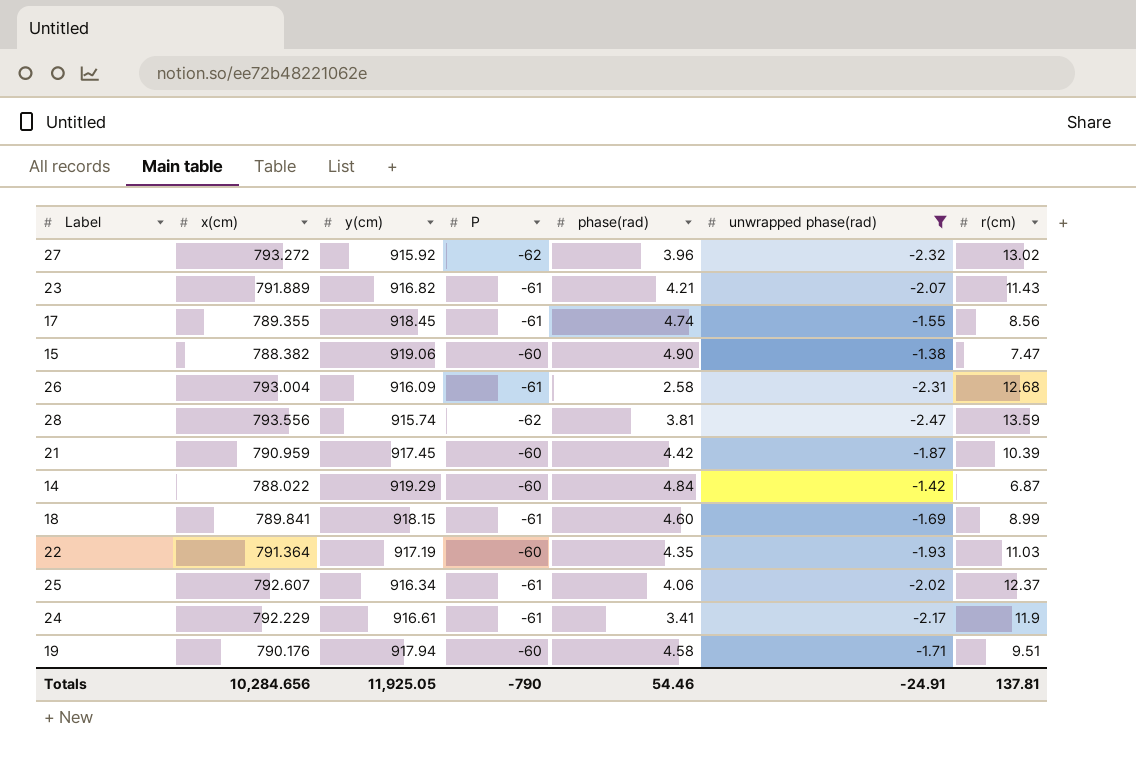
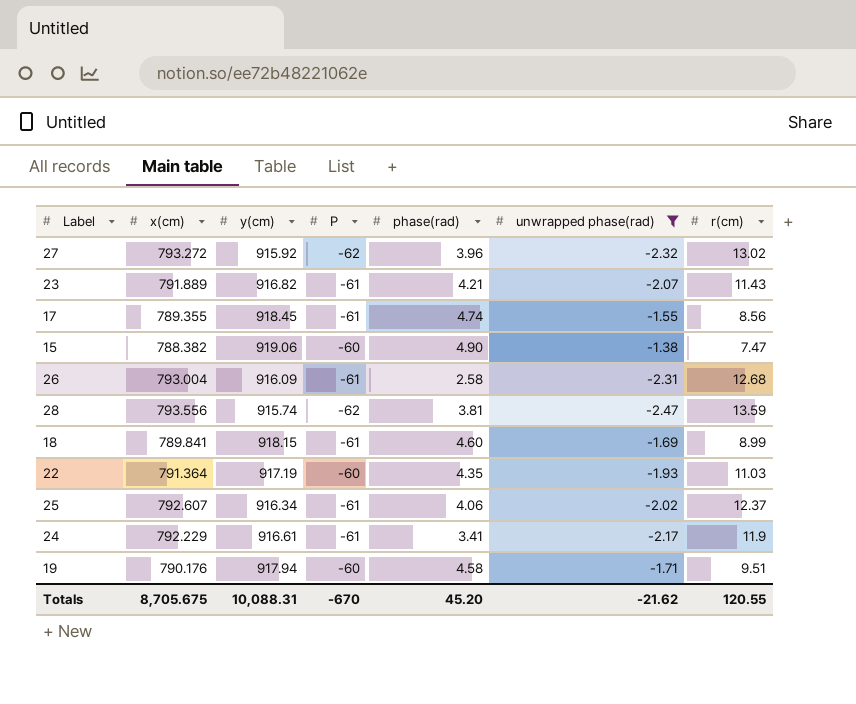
row 21: 790.959 | 917.45 | -60 | 4.42 | -1.87 | 10.39 -> none
row 14: 788.022 | 919.29 | -60 | 4.84 | -1.42 | 6.87 -> none
Totals | x(cm): 10,284.656 -> 8,705.675
Totals | y(cm): 11,925.05 -> 10,088.31
Totals | P: -790 -> -670
Totals | phase(rad): 54.46 -> 45.20
Totals | unwrapped phase(rad): -24.91 -> -21.62
Totals | r(cm): 137.81 -> 120.55

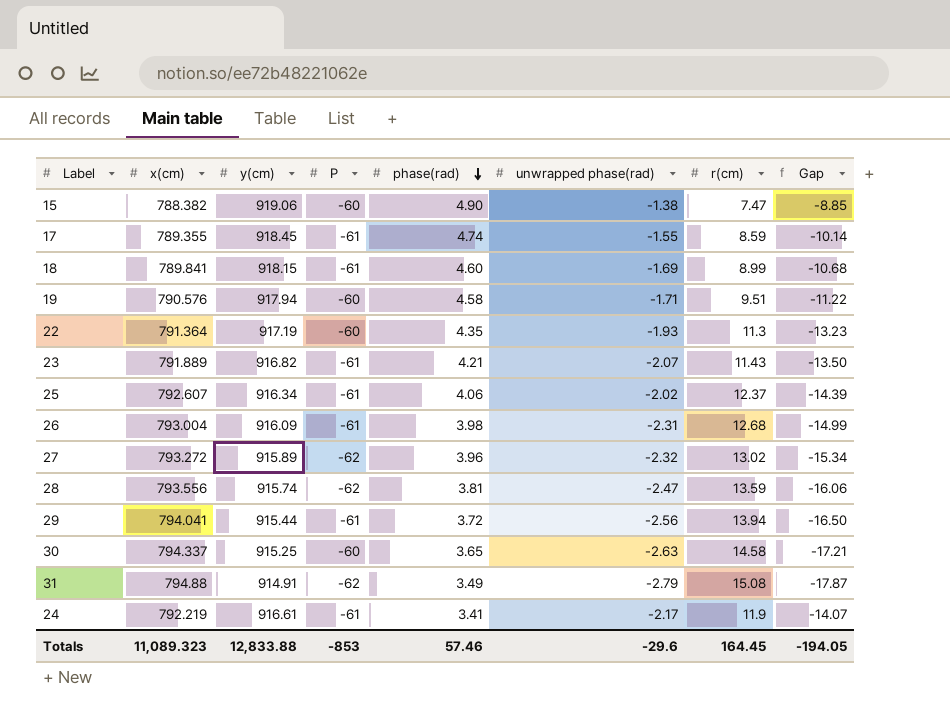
filter: unwrapped phase(rad) >= -2.47 -> none
row order: none -> phase(rad) descending
column Gap | formula: none -> [unwrapped phase(rad)] - [r(cm)]
17 | r(cm): 8.56 -> 8.59
19 | x(cm): 790.176 -> 790.576
22 | r(cm): 11.03 -> 11.3
26 | phase(rad): 2.58 -> 3.98
27 | y(cm): 915.92 -> 915.89
24 | x(cm): 792.229 -> 792.219
Totals | x(cm): 8,705.675 -> 11,089.323
Totals | y(cm): 10,088.31 -> 12,833.88
Totals | P: -670 -> -853
Totals | phase(rad): 45.20 -> 57.46
Totals | unwrapped phase(rad): -21.62 -> -29.6
Totals | r(cm): 120.55 -> 164.45

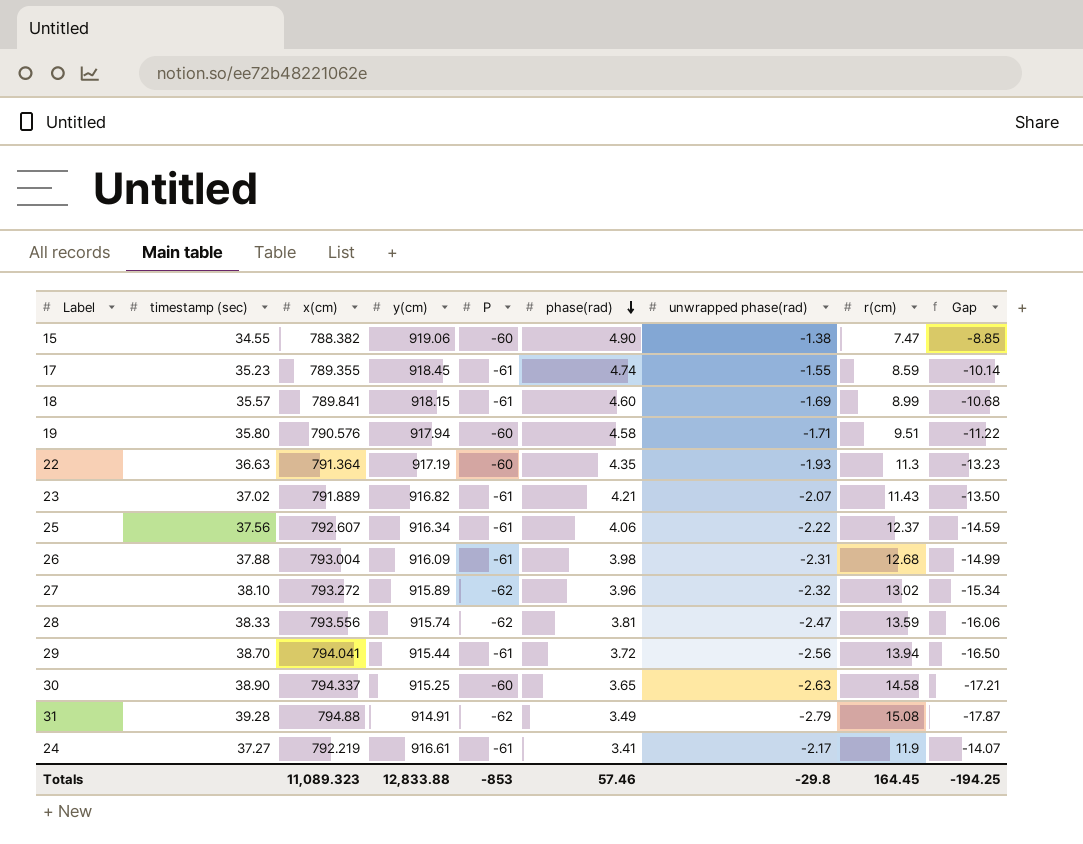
column timestamp (sec) | position: none -> 2
25 | unwrapped phase(rad): -2.02 -> -2.22
25 | Gap: -14.39 -> -14.59
Totals | unwrapped phase(rad): -29.6 -> -29.8
Totals | Gap: -194.05 -> -194.25

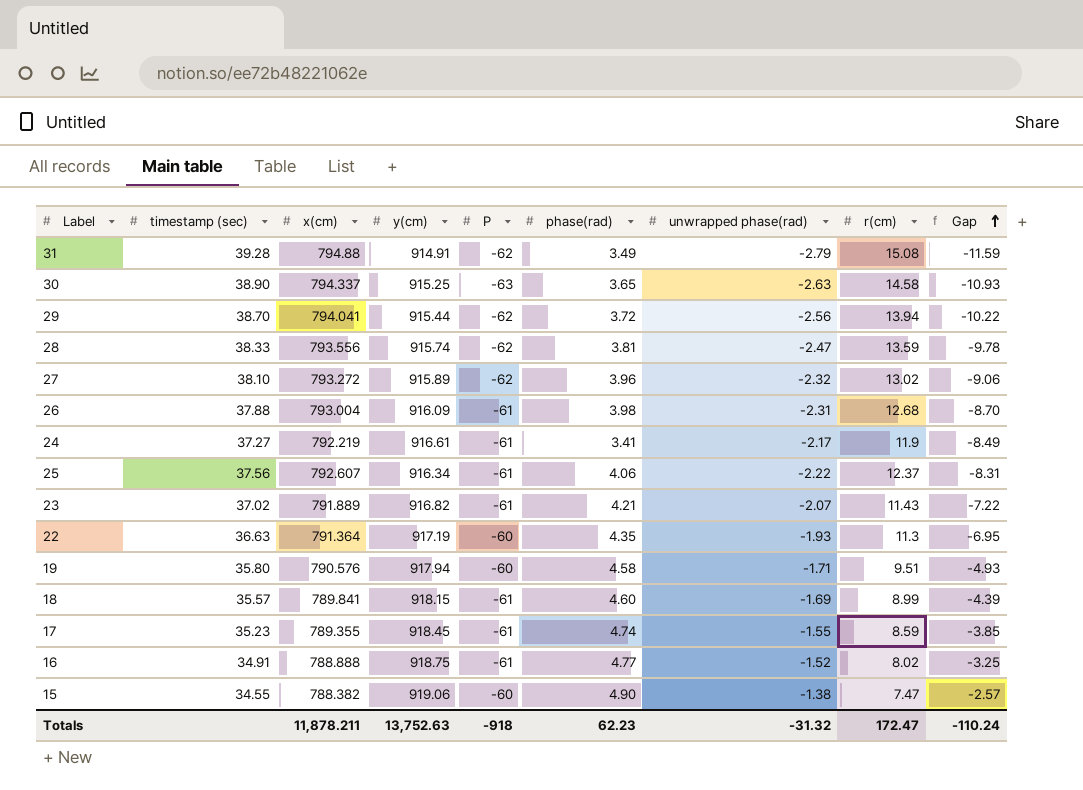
row order: phase(rad) descending -> Gap ascending
column Gap | formula: [unwrapped phase(rad)] - [r(cm)] -> [phase(rad)] - [r(cm)]
30 | P: -60 -> -63
29 | P: -61 -> -62
row 16: none -> 34.91 | 788.888 | 918.75 | -61 | 4.77 | -1.52 | 8.02 | -3.25
Totals | x(cm): 11,089.323 -> 11,878.211
Totals | y(cm): 12,833.88 -> 13,752.63
Totals | P: -853 -> -918
Totals | phase(rad): 57.46 -> 62.23
Totals | unwrapped phase(rad): -29.8 -> -31.32
Totals | r(cm): 164.45 -> 172.47
Totals | Gap: -194.25 -> -110.24

